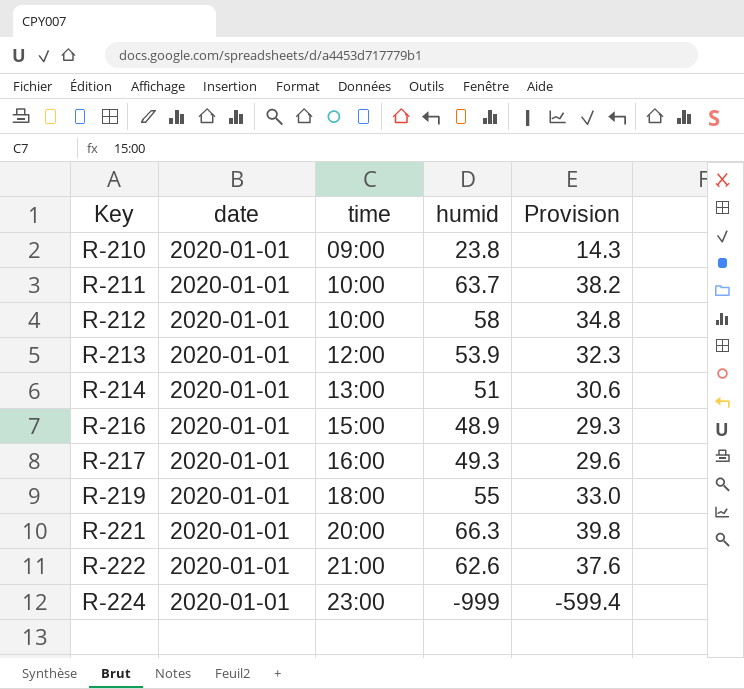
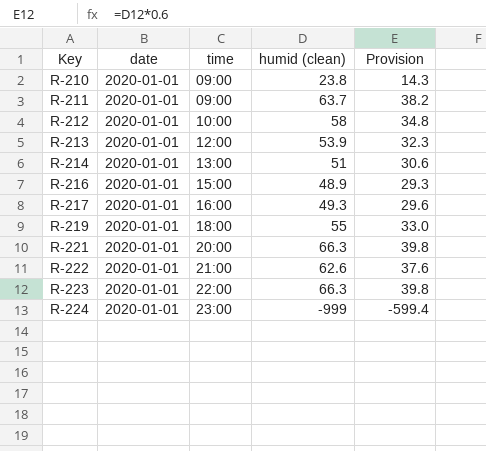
column name: humid -> humid (clean)
R-211 | time: 10:00 -> 09:00
row R-223: none -> 2020-01-01 | 22:00 | 66.3 | 39.8

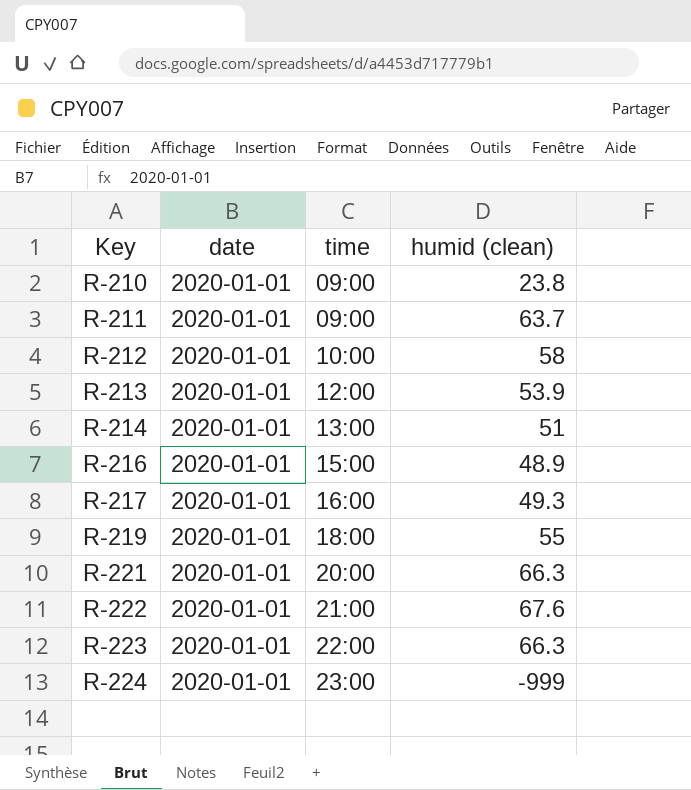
column Provision | formula: [humid (clean)] * 0.6 -> none
R-222 | humid (clean): 62.6 -> 67.6

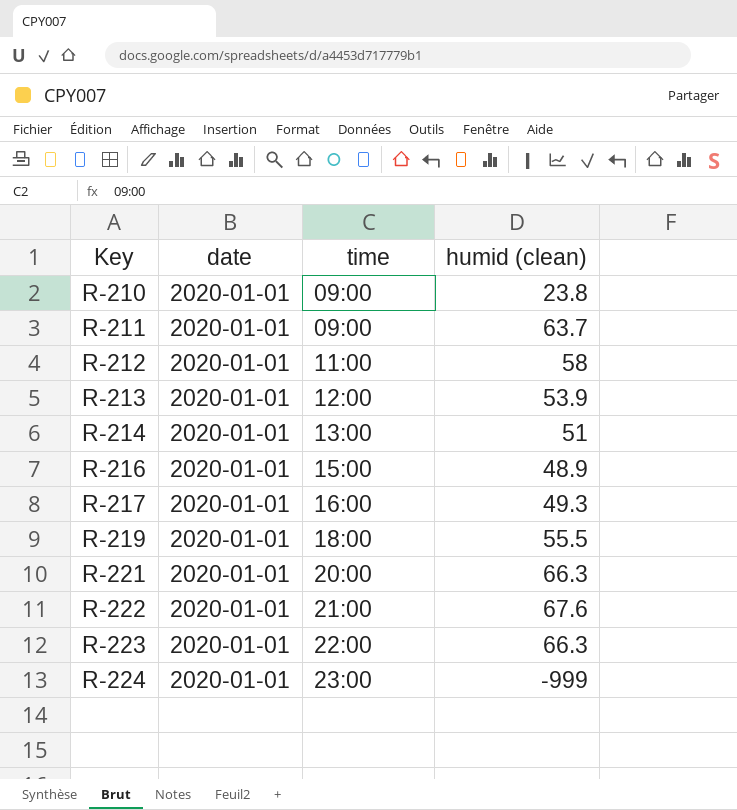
R-212 | time: 10:00 -> 11:00
R-219 | humid (clean): 55 -> 55.5

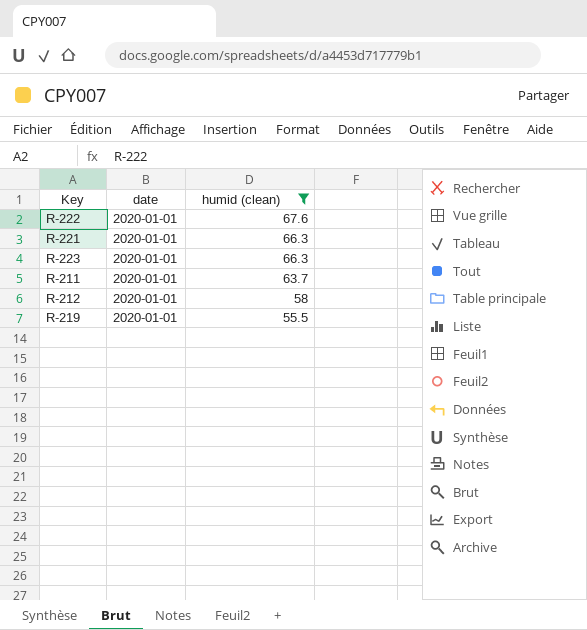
filter: none -> humid (clean) >= 55.5
row order: Key ascending -> humid (clean) descending
column time | position: 3 -> none

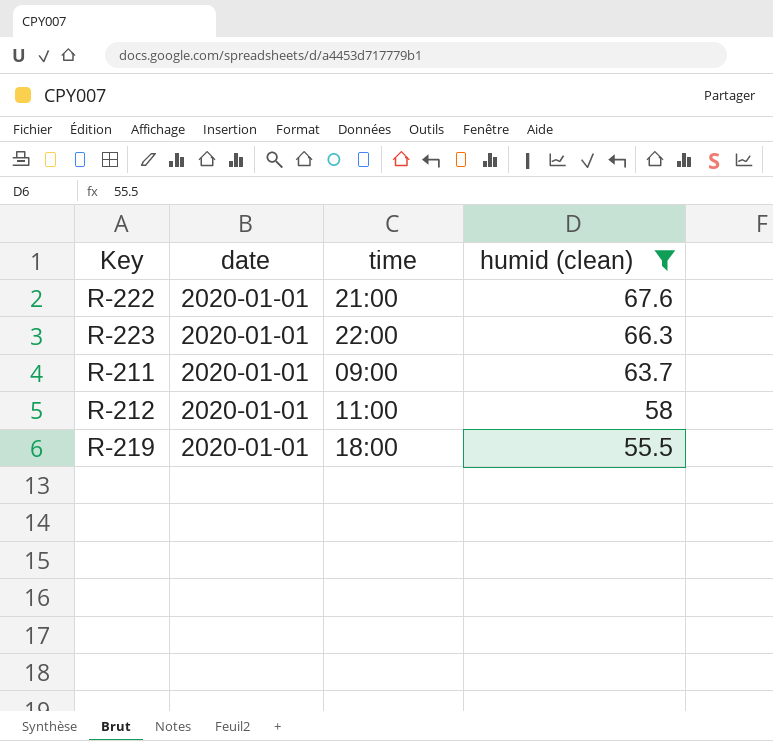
column time | position: none -> 3
row R-221: 2020-01-01 | 66.3 -> none

